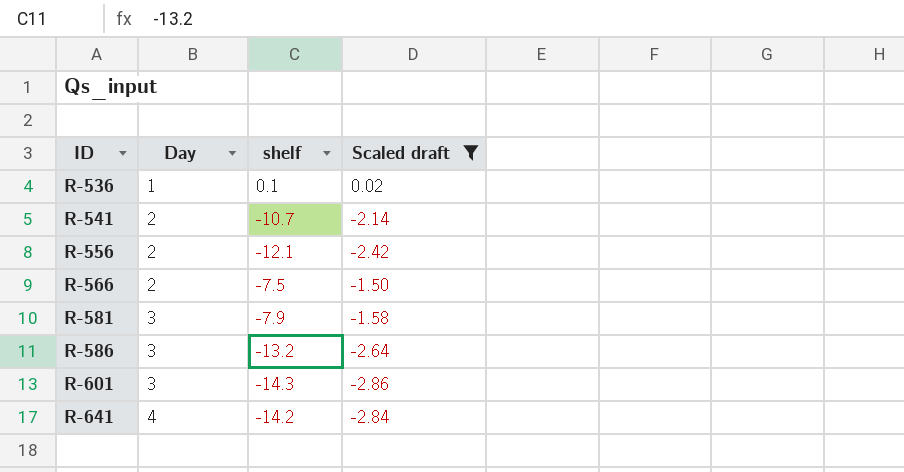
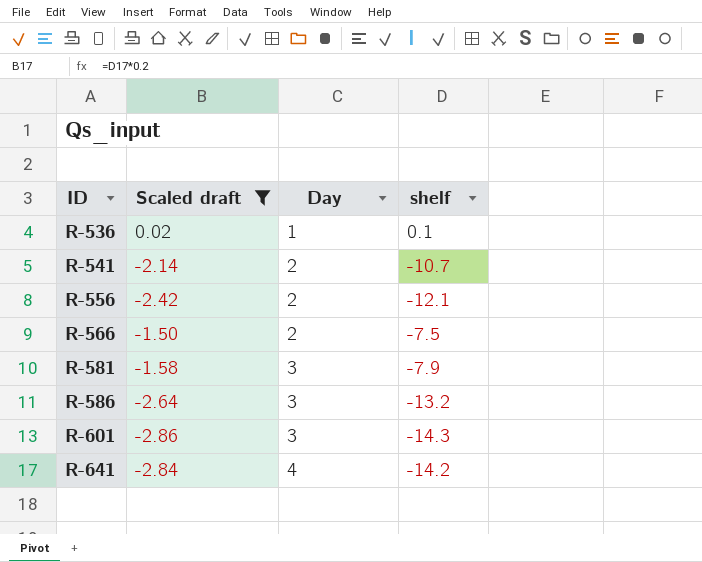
column Scaled draft | position: 4 -> 2

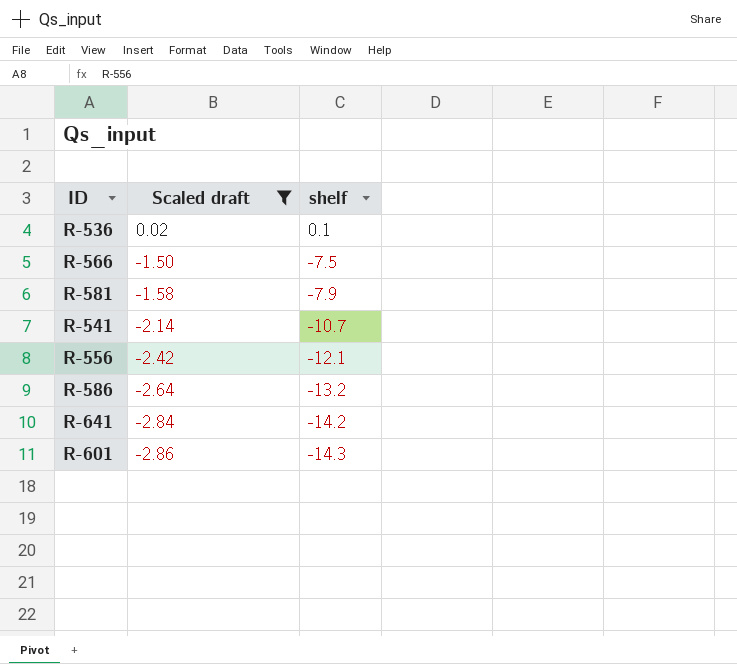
row order: ID ascending -> Scaled draft descending
column Day | position: 3 -> none

